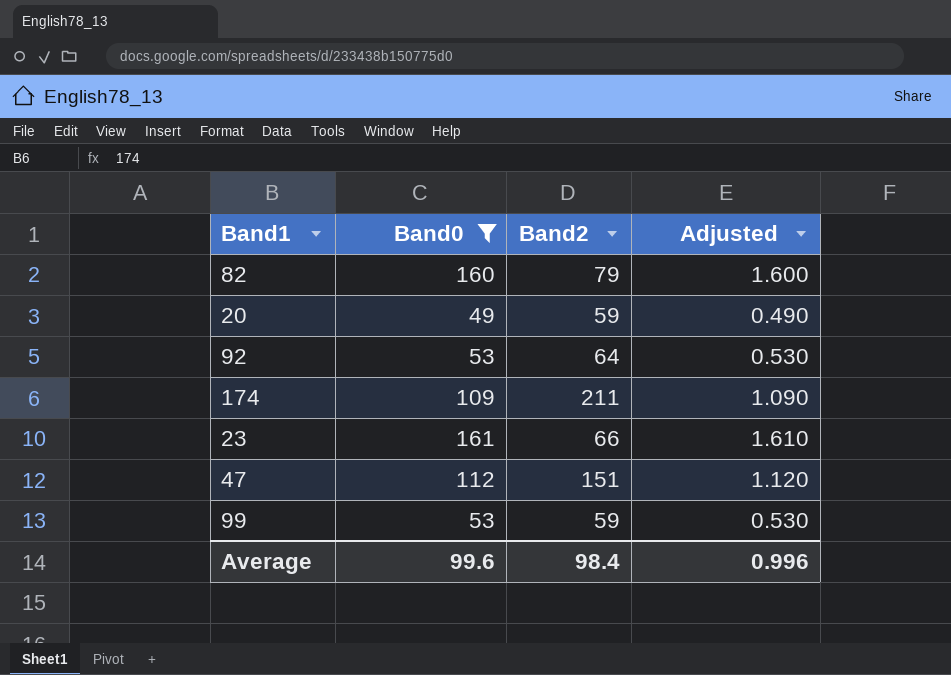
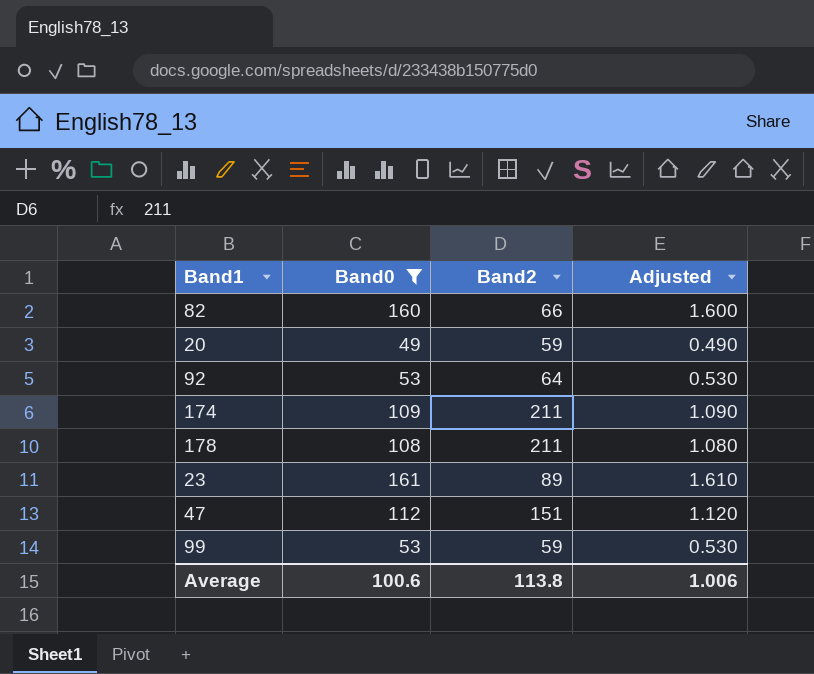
82 | Band2: 79 -> 66
row 178: none -> 108 | 211 | 1.080
23 | Band2: 66 -> 89
Average | Band0: 99.6 -> 100.6
Average | Band2: 98.4 -> 113.8
Average | Adjusted: 0.996 -> 1.006

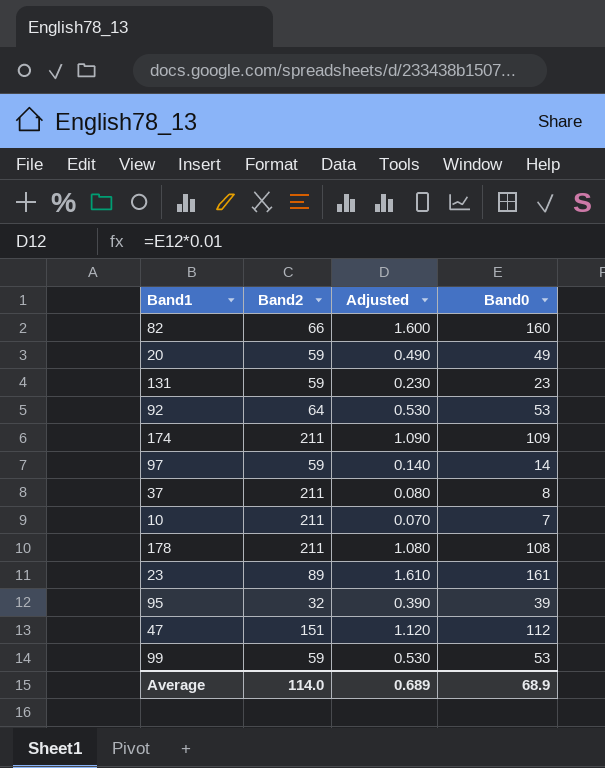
filter: Band0 >= 49 -> none
column Band0 | position: 2 -> 4
Average | Band2: 113.8 -> 114.0
Average | Adjusted: 1.006 -> 0.689
Average | Band0: 100.6 -> 68.9

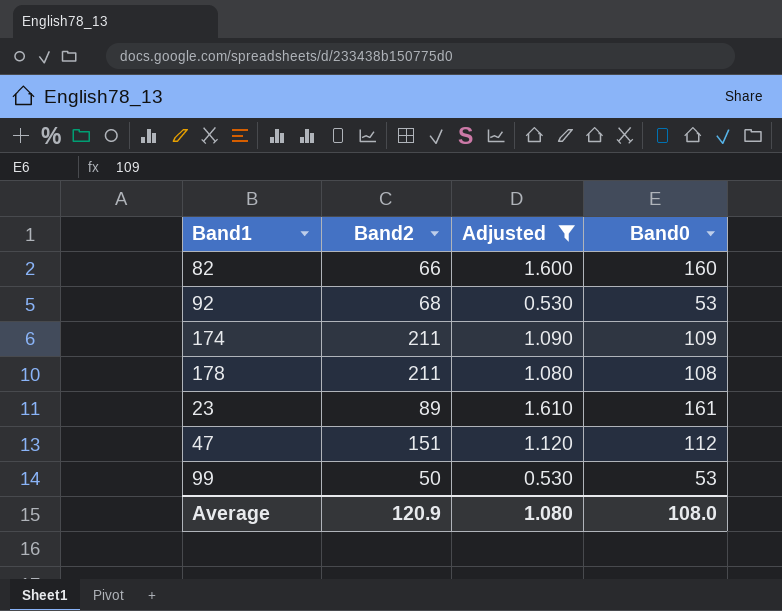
filter: none -> Adjusted >= 0.530
92 | Band2: 64 -> 68
99 | Band2: 59 -> 50
Average | Band2: 114.0 -> 120.9
Average | Adjusted: 0.689 -> 1.080
Average | Band0: 68.9 -> 108.0

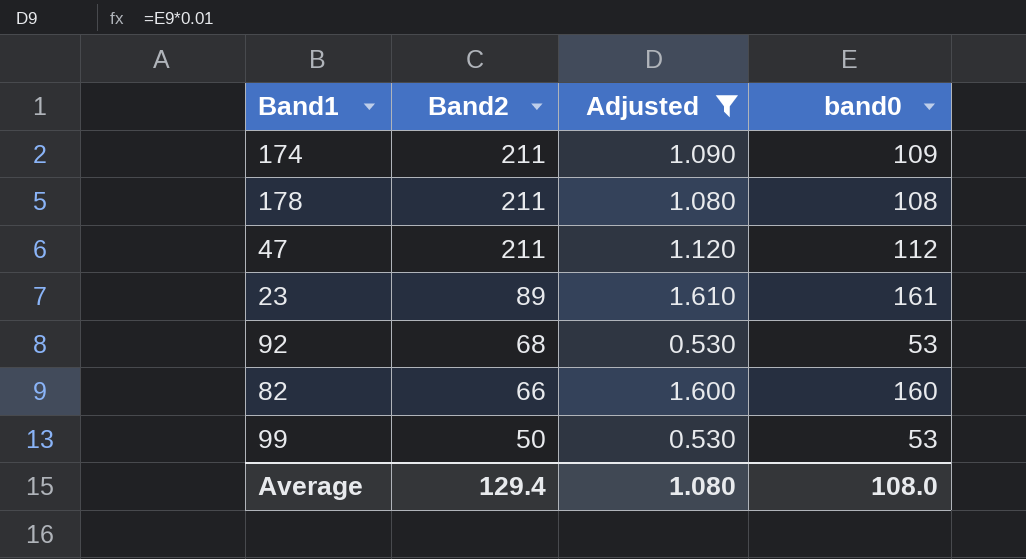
row order: none -> Band2 descending
column name: Band0 -> band0
47 | Band2: 151 -> 211
Average | Band2: 120.9 -> 129.4

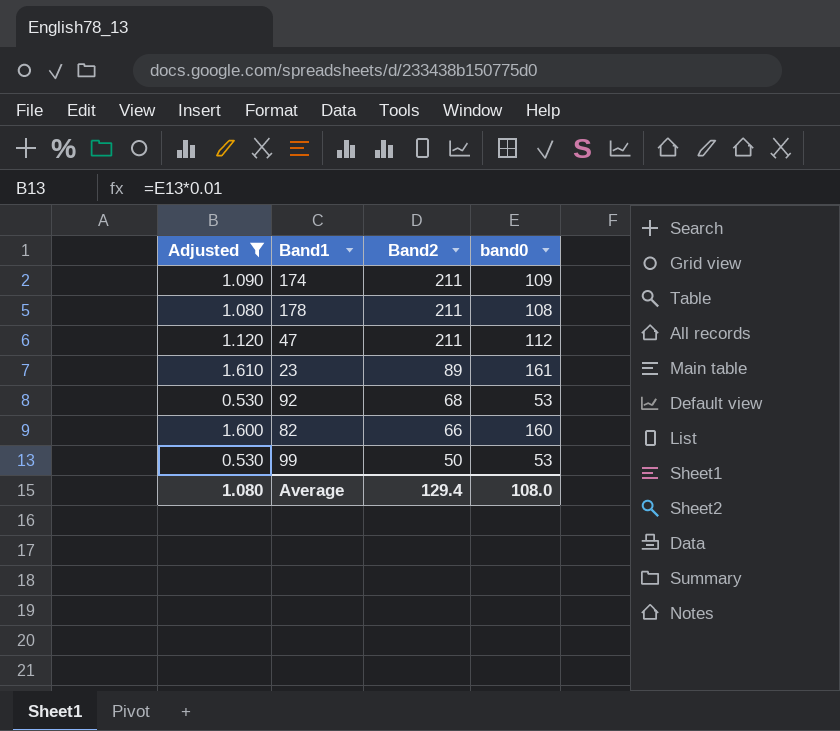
column Adjusted | position: 3 -> 1

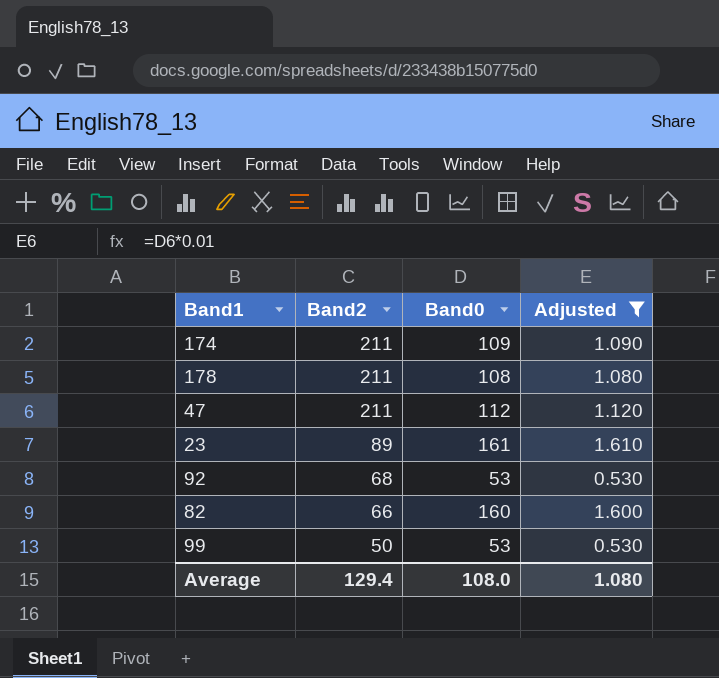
column name: band0 -> Band0
column Adjusted | position: 1 -> 4

